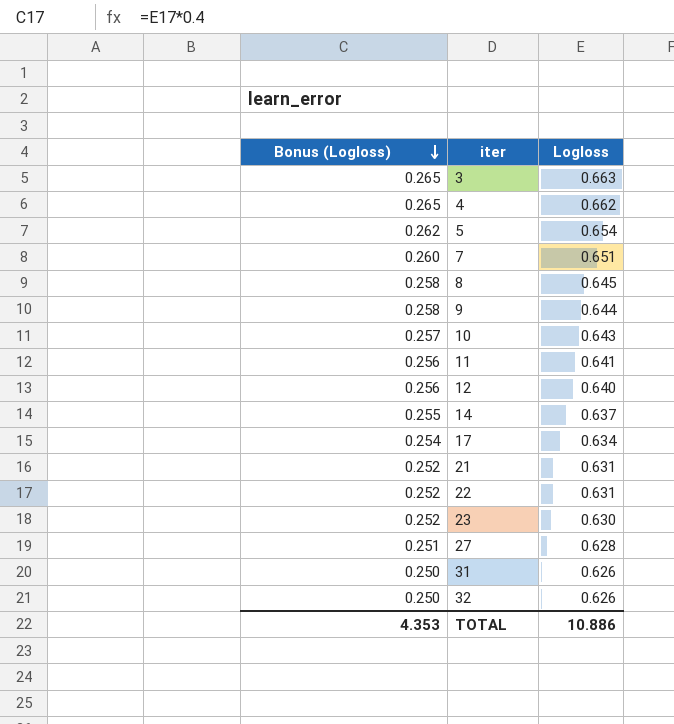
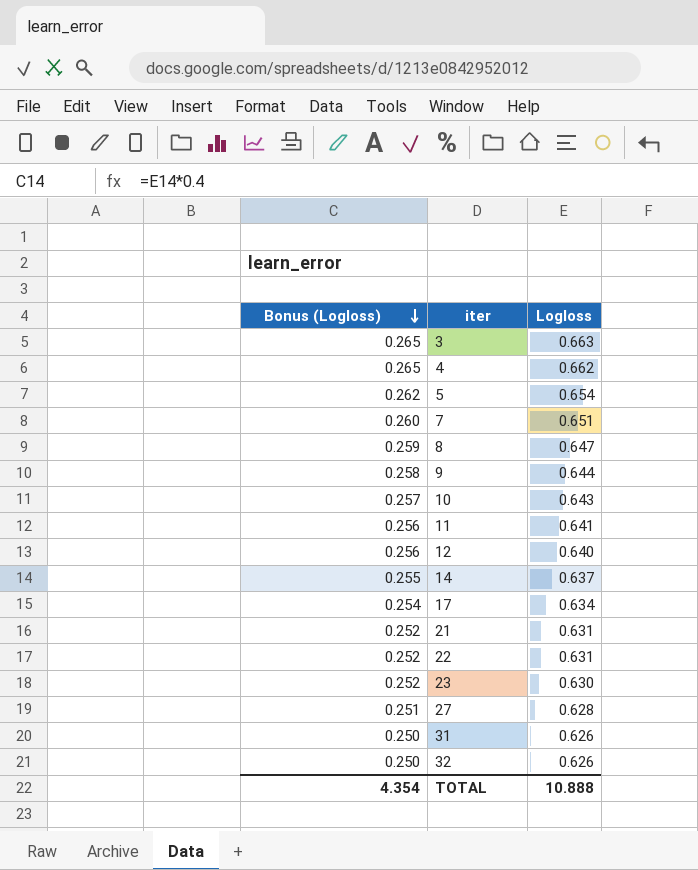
8 | Bonus (Logloss): 0.258 -> 0.259
8 | Logloss: 0.645 -> 0.647
TOTAL | Bonus (Logloss): 4.353 -> 4.354
TOTAL | Logloss: 10.886 -> 10.888

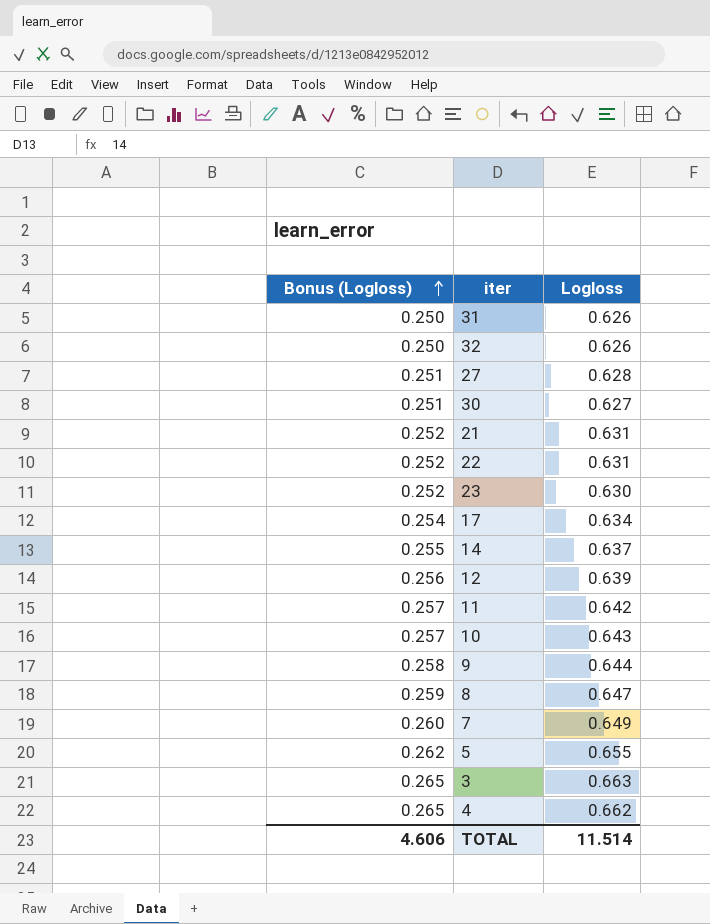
row order: Bonus (Logloss) descending -> Bonus (Logloss) ascending
row 30: none -> 0.251 | 0.627
12 | Logloss: 0.640 -> 0.639
11 | Bonus (Logloss): 0.256 -> 0.257
11 | Logloss: 0.641 -> 0.642
7 | Logloss: 0.651 -> 0.649
5 | Logloss: 0.654 -> 0.655
TOTAL | Bonus (Logloss): 4.354 -> 4.606
TOTAL | Logloss: 10.888 -> 11.514

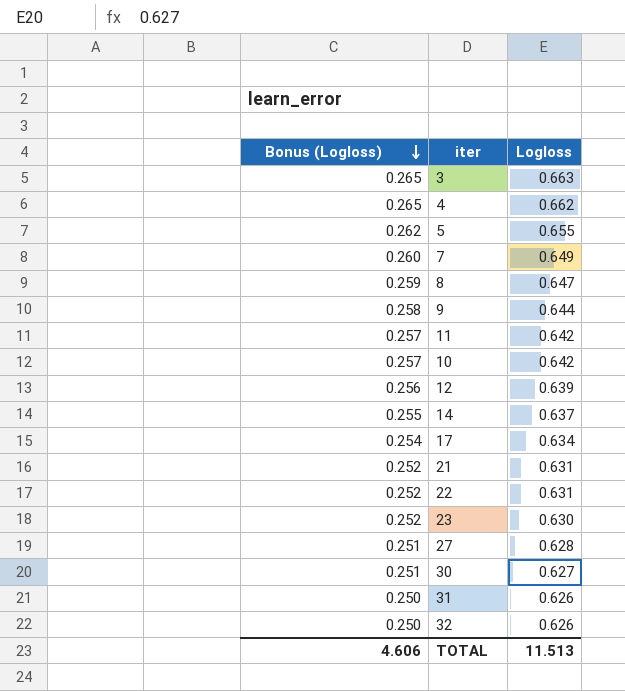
row order: Bonus (Logloss) ascending -> Bonus (Logloss) descending
10 | Logloss: 0.643 -> 0.642
TOTAL | Logloss: 11.514 -> 11.513

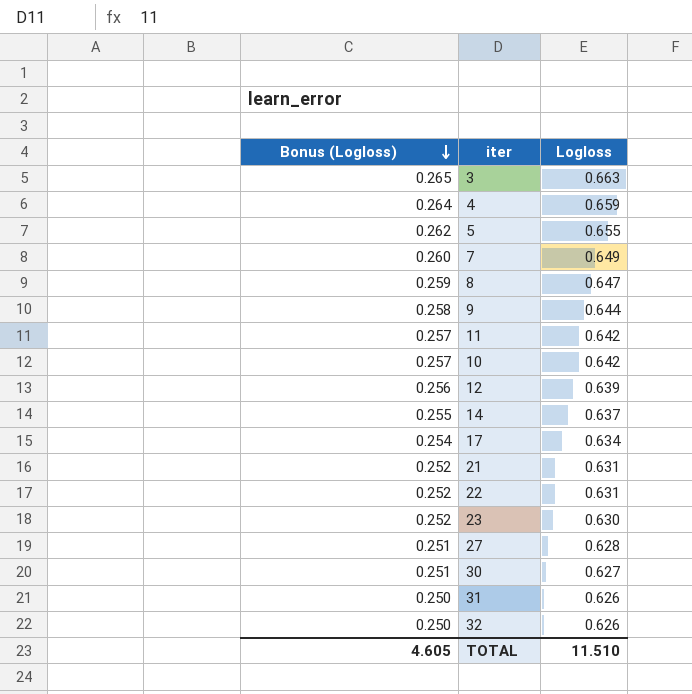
4 | Bonus (Logloss): 0.265 -> 0.264
4 | Logloss: 0.662 -> 0.659
TOTAL | Bonus (Logloss): 4.606 -> 4.605
TOTAL | Logloss: 11.513 -> 11.510

